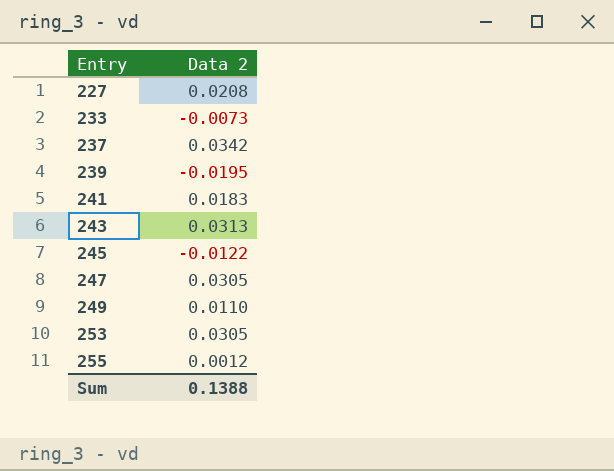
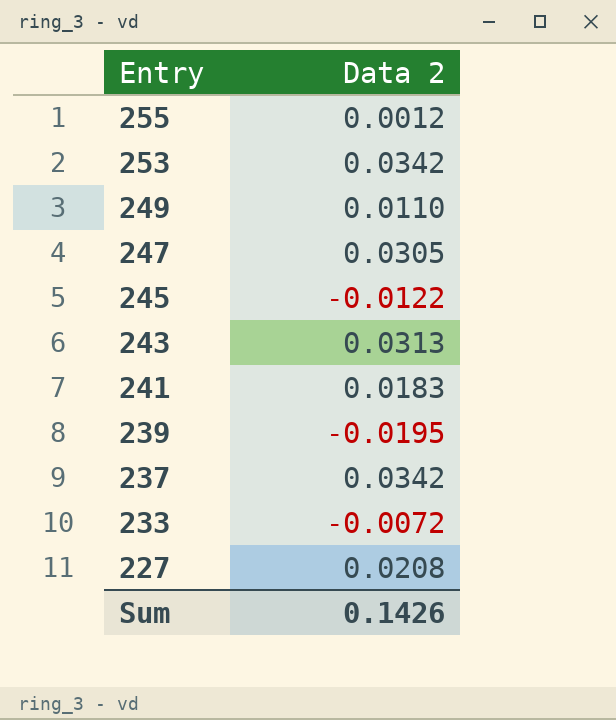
row order: Entry ascending -> Entry descending
253 | Data 2: 0.0305 -> 0.0342
233 | Data 2: -0.0073 -> -0.0072
Sum | Data 2: 0.1388 -> 0.1426

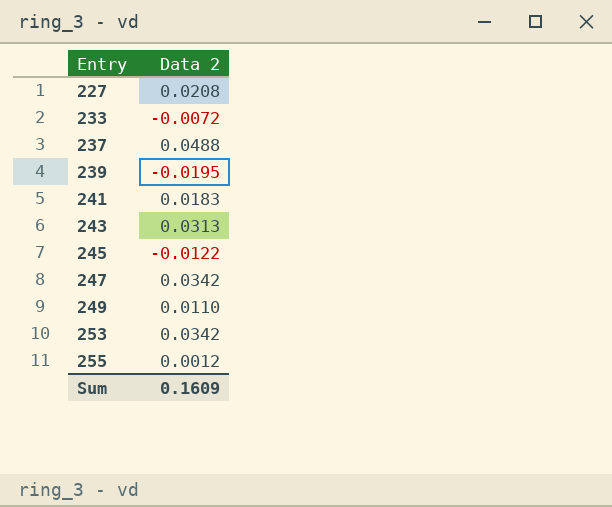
row order: Entry descending -> Entry ascending
237 | Data 2: 0.0342 -> 0.0488
247 | Data 2: 0.0305 -> 0.0342
Sum | Data 2: 0.1426 -> 0.1609

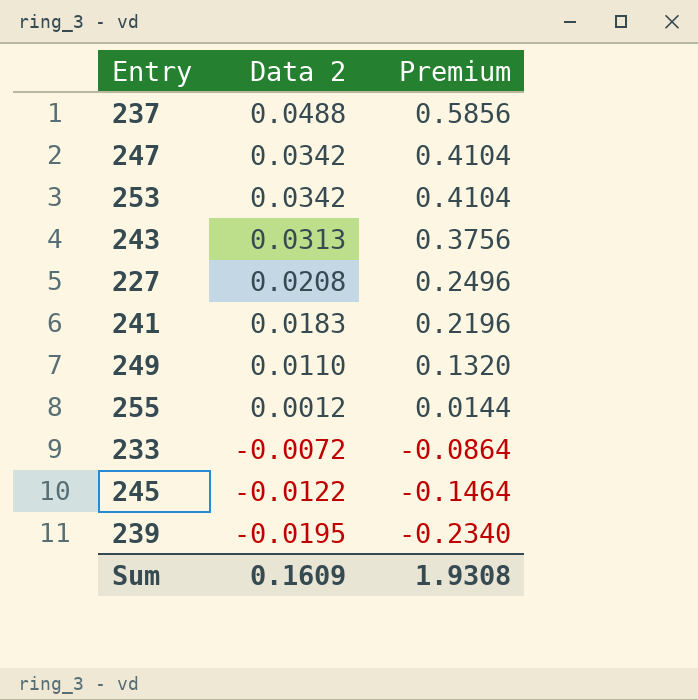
row order: Entry ascending -> Data 2 descending
column Premium | formula: none -> [Data 2] * 12

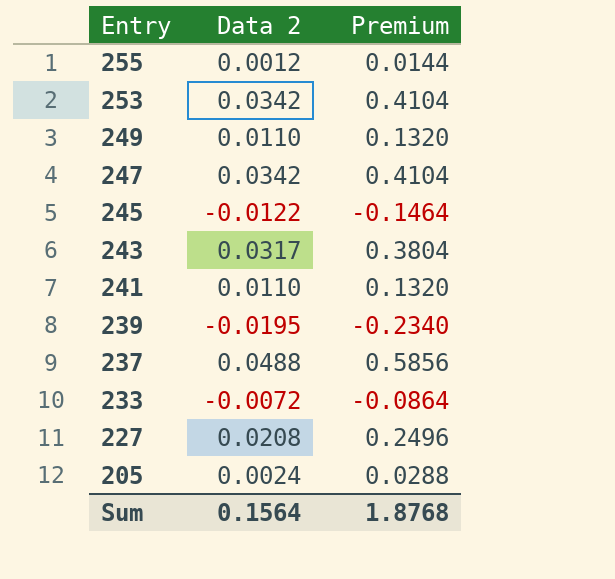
row order: Data 2 descending -> Entry descending
243 | Data 2: 0.0313 -> 0.0317
243 | Premium: 0.3756 -> 0.3804
241 | Data 2: 0.0183 -> 0.0110
241 | Premium: 0.2196 -> 0.1320
row 205: none -> 0.0024 | 0.0288
Sum | Data 2: 0.1609 -> 0.1564
Sum | Premium: 1.9308 -> 1.8768

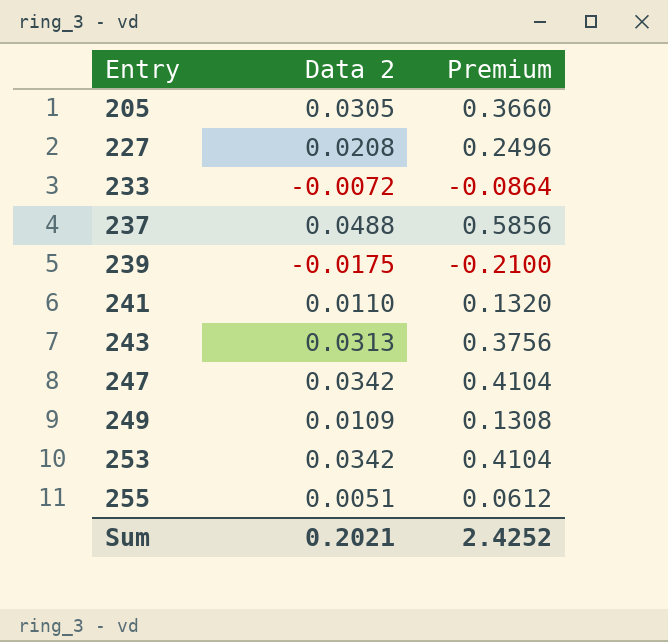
row order: Entry descending -> Entry ascending
row 245: -0.0122 | -0.1464 -> none
205 | Data 2: 0.0024 -> 0.0305
205 | Premium: 0.0288 -> 0.3660
239 | Data 2: -0.0195 -> -0.0175
239 | Premium: -0.2340 -> -0.2100
243 | Data 2: 0.0317 -> 0.0313
243 | Premium: 0.3804 -> 0.3756
249 | Data 2: 0.0110 -> 0.0109
249 | Premium: 0.1320 -> 0.1308
255 | Data 2: 0.0012 -> 0.0051
255 | Premium: 0.0144 -> 0.0612
Sum | Data 2: 0.1564 -> 0.2021
Sum | Premium: 1.8768 -> 2.4252

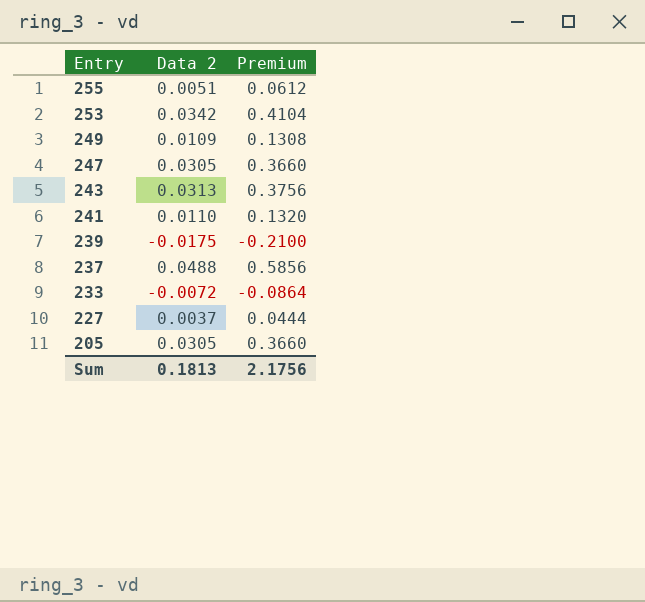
row order: Entry ascending -> Entry descending
247 | Data 2: 0.0342 -> 0.0305
247 | Premium: 0.4104 -> 0.3660
227 | Data 2: 0.0208 -> 0.0037
227 | Premium: 0.2496 -> 0.0444
Sum | Data 2: 0.2021 -> 0.1813
Sum | Premium: 2.4252 -> 2.1756

